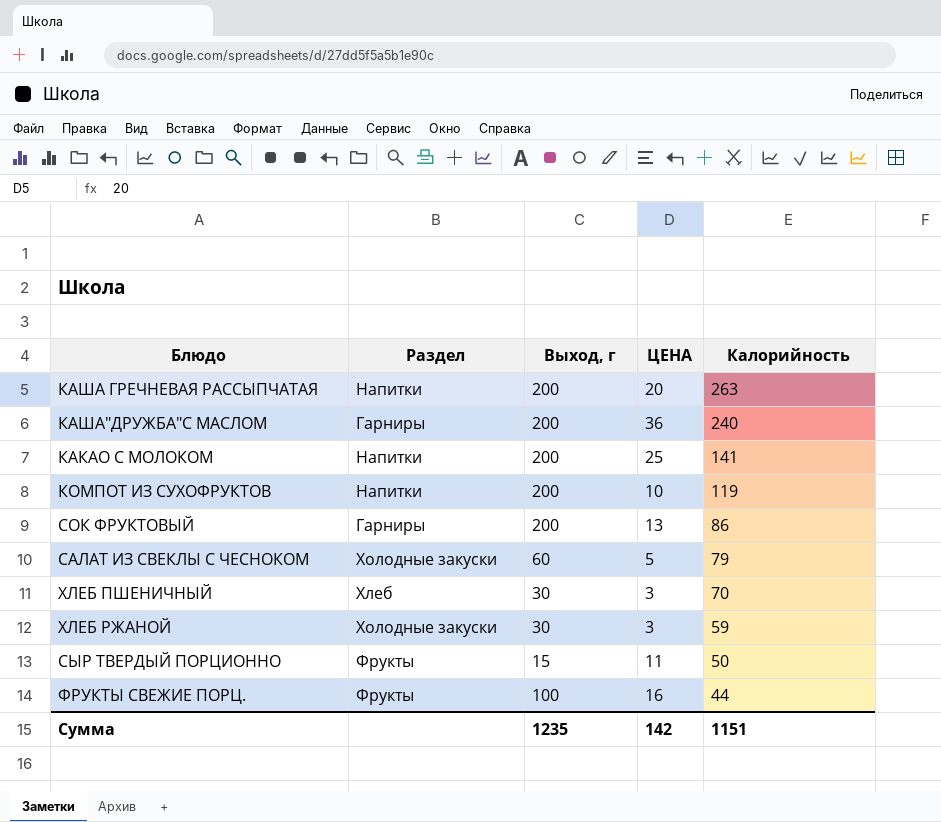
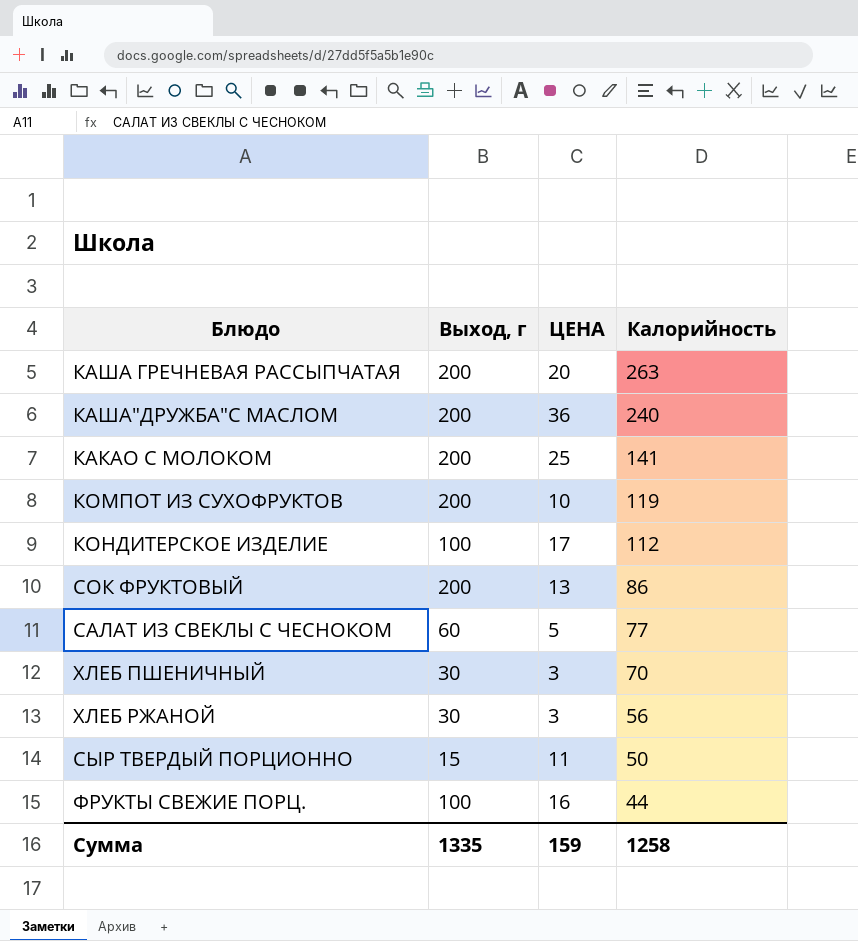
column Раздел | position: 2 -> none
row КОНДИТЕРСКОЕ ИЗДЕЛИЕ: none -> 100 | 17 | 112
САЛАТ ИЗ СВЕКЛЫ С ЧЕСНОКОМ | Калорийность: 79 -> 77
ХЛЕБ РЖАНОЙ | Калорийность: 59 -> 56
Сумма | Выход, г: 1235 -> 1335
Сумма | ЦЕНА: 142 -> 159
Сумма | Калорийность: 1151 -> 1258

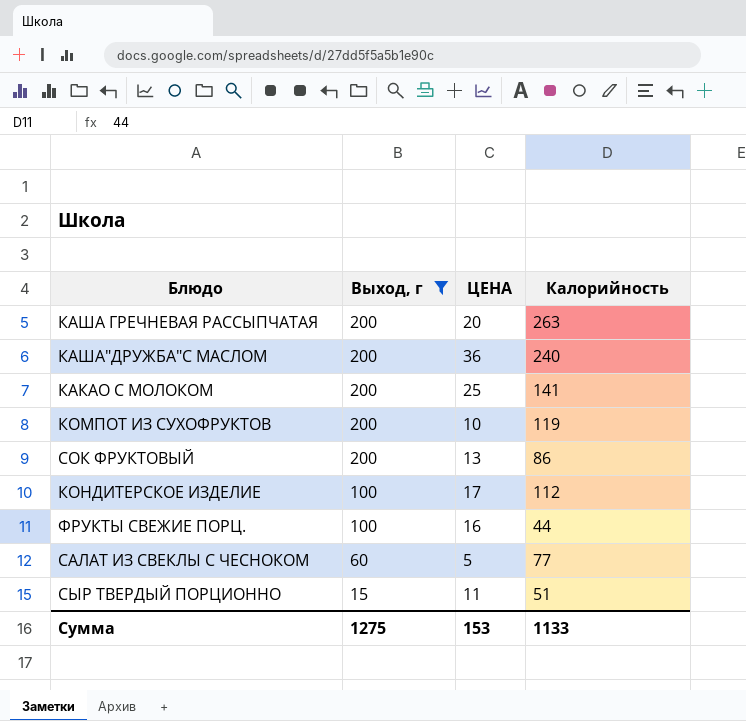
filter: none -> Выход, г != 30
row order: Калорийность descending -> Выход, г descending
СЫР ТВЕРДЫЙ ПОРЦИОННО | Калорийность: 50 -> 51
Сумма | Выход, г: 1335 -> 1275
Сумма | ЦЕНА: 159 -> 153
Сумма | Калорийность: 1258 -> 1133

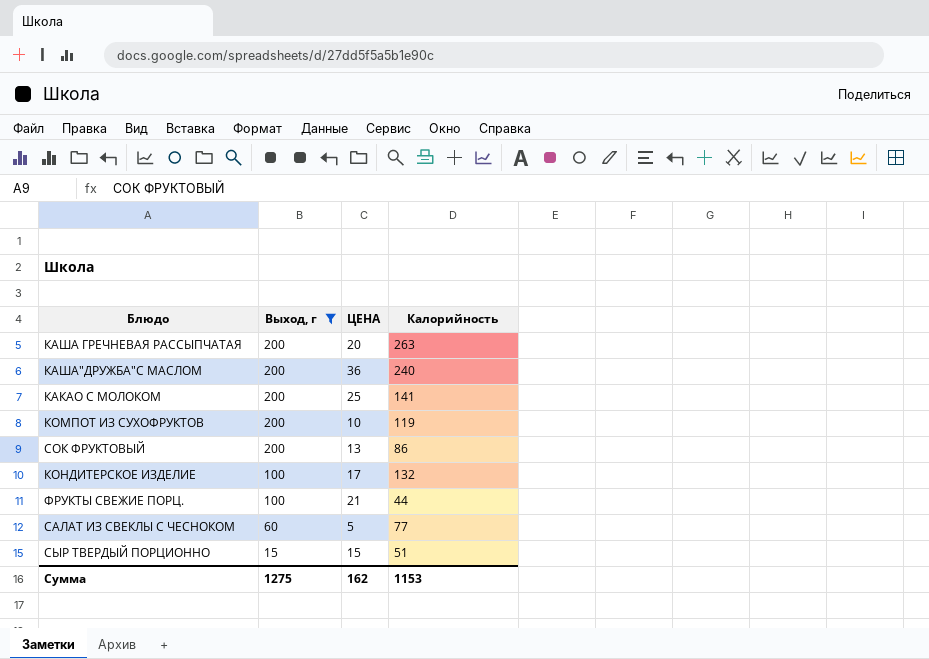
КОНДИТЕРСКОЕ ИЗДЕЛИЕ | Калорийность: 112 -> 132
ФРУКТЫ СВЕЖИЕ ПОРЦ. | ЦЕНА: 16 -> 21
СЫР ТВЕРДЫЙ ПОРЦИОННО | ЦЕНА: 11 -> 15
Сумма | ЦЕНА: 153 -> 162
Сумма | Калорийность: 1133 -> 1153

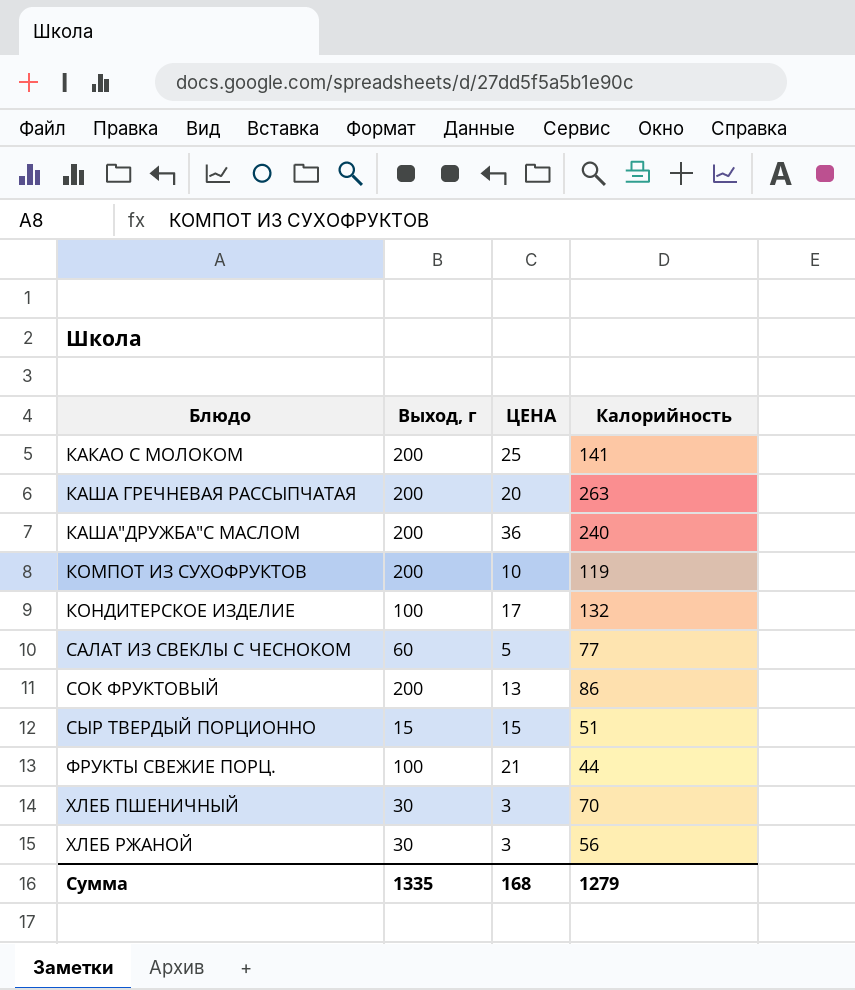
filter: Выход, г != 30 -> none
row order: Выход, г descending -> Блюдо ascending
Сумма | Выход, г: 1275 -> 1335
Сумма | ЦЕНА: 162 -> 168
Сумма | Калорийность: 1153 -> 1279

